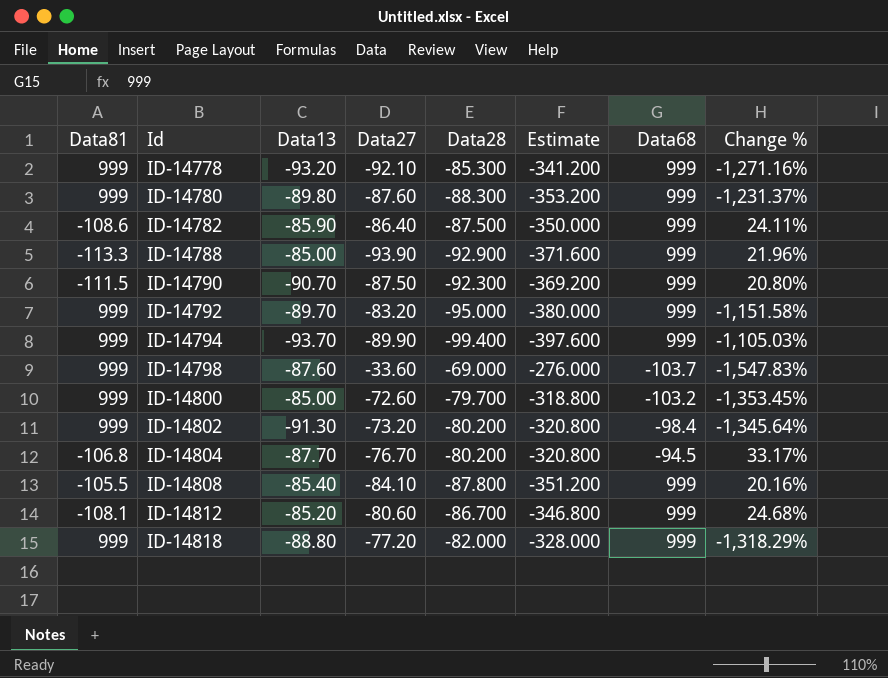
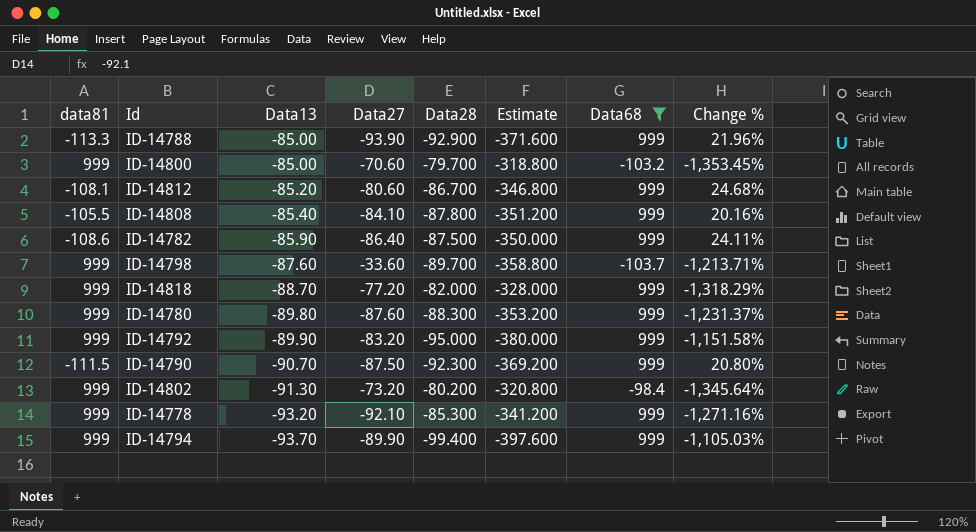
filter: none -> Data68 != -94.5
row order: Id ascending -> Data13 descending
column name: Data81 -> data81
ID-14800 | Data27: -72.60 -> -70.60
ID-14798 | Data28: -69.000 -> -89.700
ID-14798 | Estimate: -276.000 -> -358.800
ID-14798 | Change %: -1,547.83% -> -1,213.71%
ID-14818 | Data13: -88.80 -> -88.70
ID-14792 | Data13: -89.70 -> -89.90

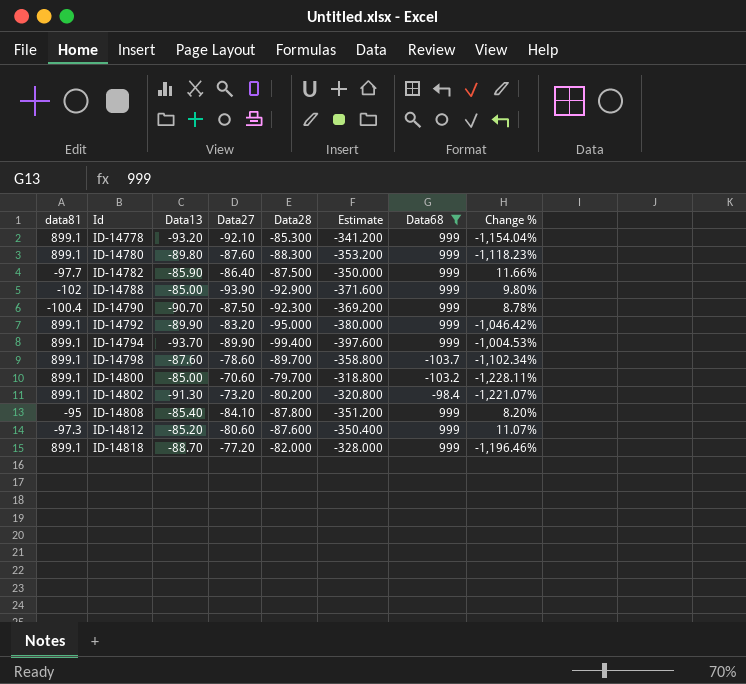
row order: Data13 descending -> Id ascending
ID-14778 | data81: 999 -> 899.1
ID-14778 | Change %: -1,271.16% -> -1,154.04%
ID-14780 | data81: 999 -> 899.1
ID-14780 | Change %: -1,231.37% -> -1,118.23%
ID-14782 | data81: -108.6 -> -97.7
ID-14782 | Change %: 24.11% -> 11.66%
ID-14788 | data81: -113.3 -> -102
ID-14788 | Change %: 21.96% -> 9.80%
ID-14790 | data81: -111.5 -> -100.4
ID-14790 | Change %: 20.80% -> 8.78%
ID-14792 | data81: 999 -> 899.1
ID-14792 | Change %: -1,151.58% -> -1,046.42%
ID-14794 | data81: 999 -> 899.1
ID-14794 | Change %: -1,105.03% -> -1,004.53%
ID-14798 | data81: 999 -> 899.1
ID-14798 | Data27: -33.60 -> -78.60
ID-14798 | Change %: -1,213.71% -> -1,102.34%
ID-14800 | data81: 999 -> 899.1
ID-14800 | Change %: -1,353.45% -> -1,228.11%
ID-14802 | data81: 999 -> 899.1
ID-14802 | Change %: -1,345.64% -> -1,221.07%
ID-14808 | data81: -105.5 -> -95
ID-14808 | Change %: 20.16% -> 8.20%
ID-14812 | data81: -108.1 -> -97.3
ID-14812 | Data28: -86.700 -> -87.600
ID-14812 | Estimate: -346.800 -> -350.400
ID-14812 | Change %: 24.68% -> 11.07%
ID-14818 | data81: 999 -> 899.1
ID-14818 | Change %: -1,318.29% -> -1,196.46%

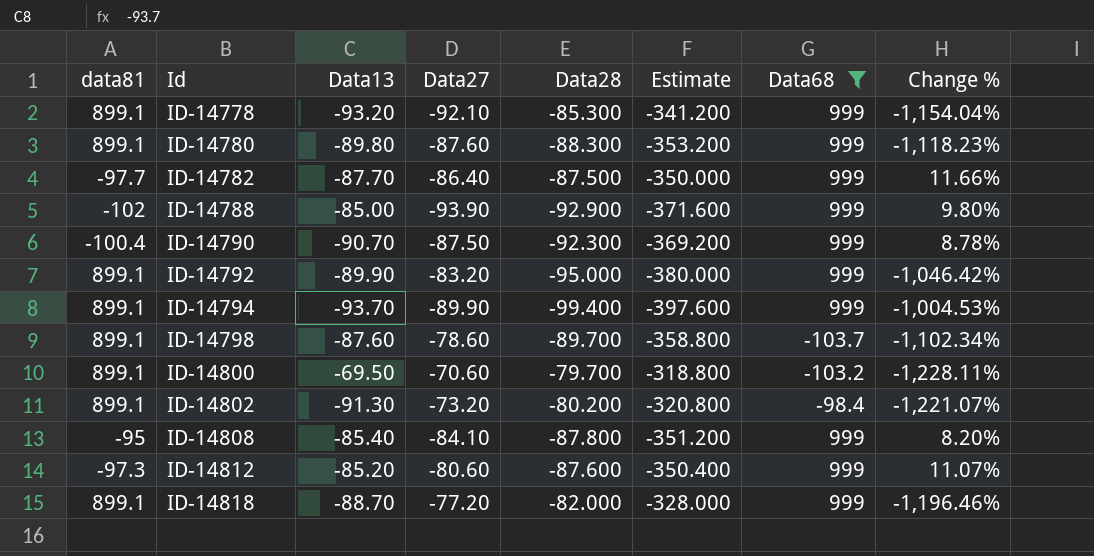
ID-14782 | Data13: -85.90 -> -87.70
ID-14800 | Data13: -85.00 -> -69.50

